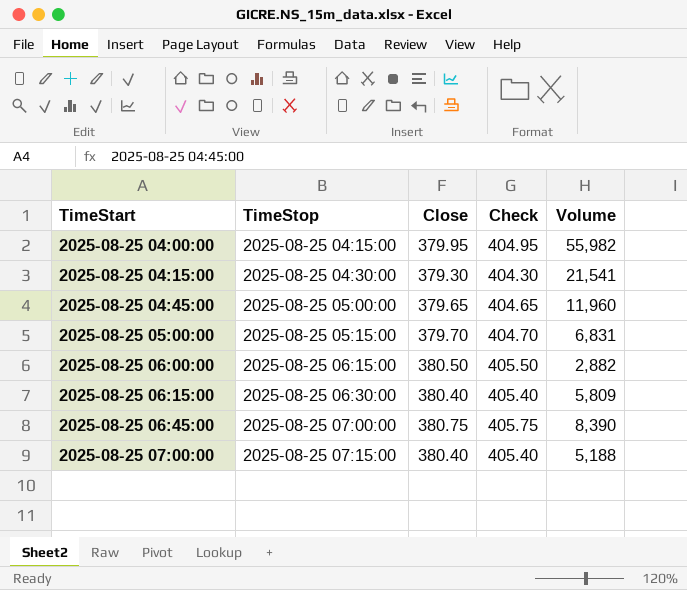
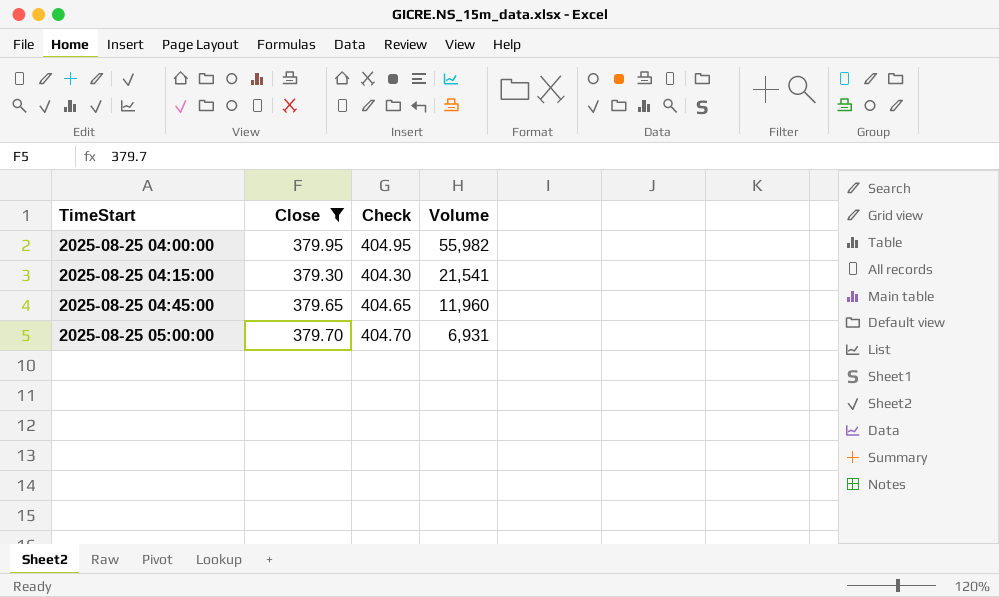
filter: none -> Close <= 379.95
column TimeStop | position: 2 -> none
2025-08-25 05:00:00 | Volume: 6,831 -> 6,931

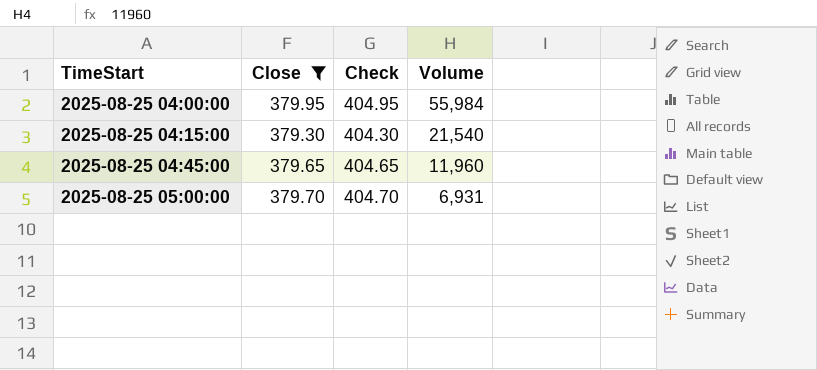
2025-08-25 04:00:00 | Volume: 55,982 -> 55,984
2025-08-25 04:15:00 | Volume: 21,541 -> 21,540

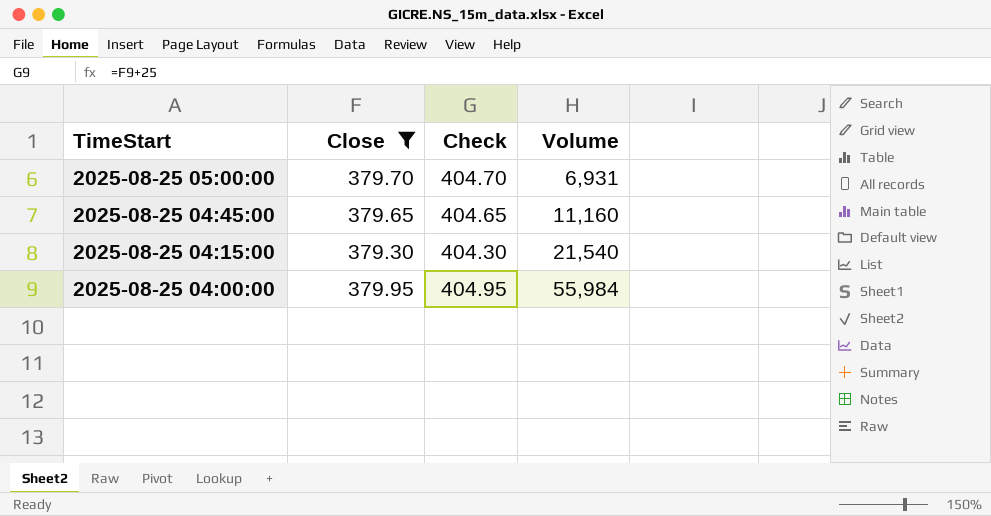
row order: TimeStart ascending -> TimeStart descending
2025-08-25 04:45:00 | Volume: 11,960 -> 11,160

